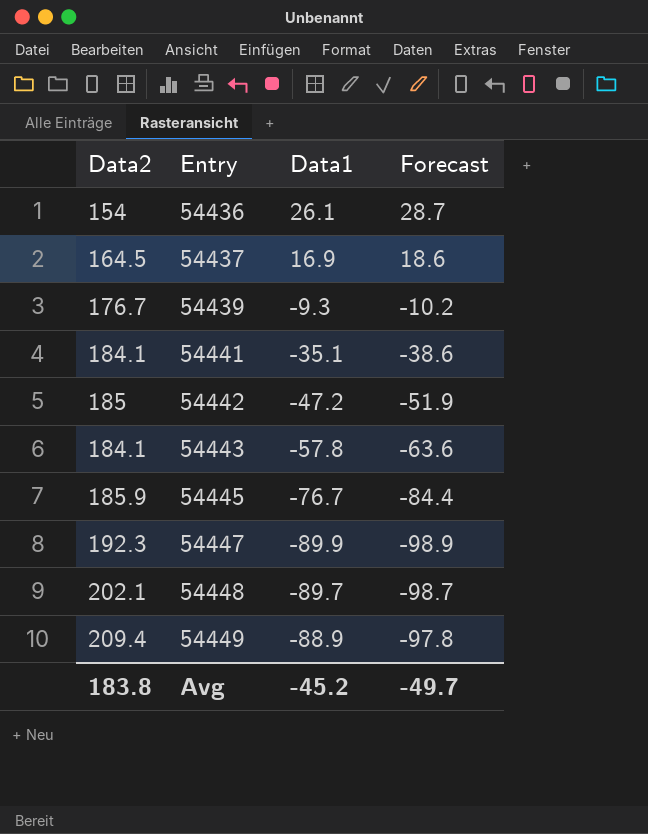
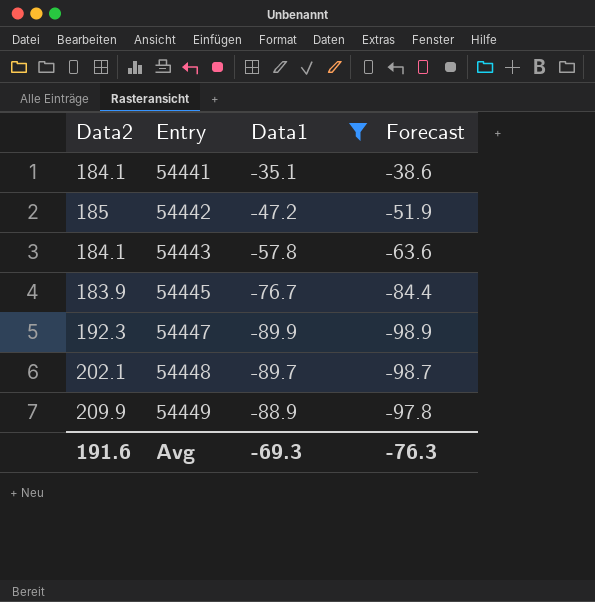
filter: none -> Data1 <= -35.1
54445 | Data2: 185.9 -> 183.9
54449 | Data2: 209.4 -> 209.9
Avg | Data2: 183.8 -> 191.6
Avg | Data1: -45.2 -> -69.3
Avg | Forecast: -49.7 -> -76.3

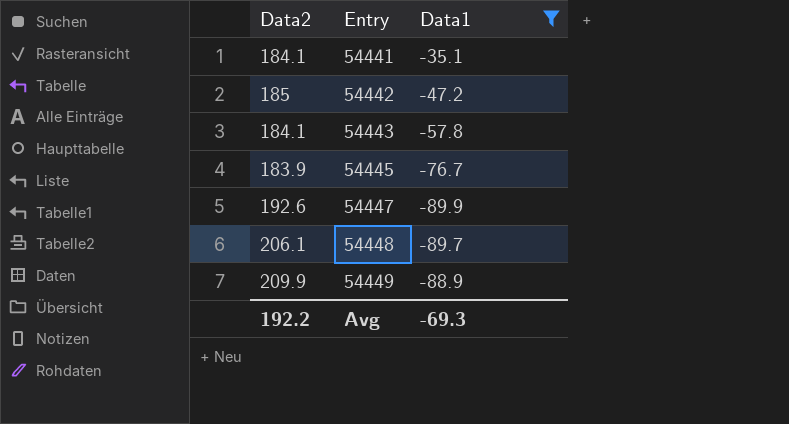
column Forecast | formula: [Data1] * 1.1 -> none
54447 | Data2: 192.3 -> 192.6
54448 | Data2: 202.1 -> 206.1
Avg | Data2: 191.6 -> 192.2

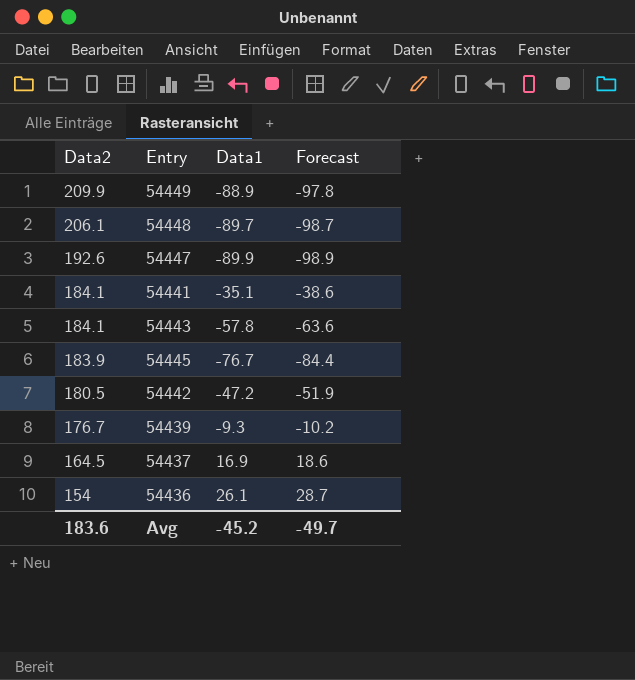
filter: Data1 <= -35.1 -> none
row order: Entry ascending -> Data2 descending
column Forecast | formula: none -> [Data1] * 1.1
54442 | Data2: 185 -> 180.5
Avg | Data2: 192.2 -> 183.6
Avg | Data1: -69.3 -> -45.2

